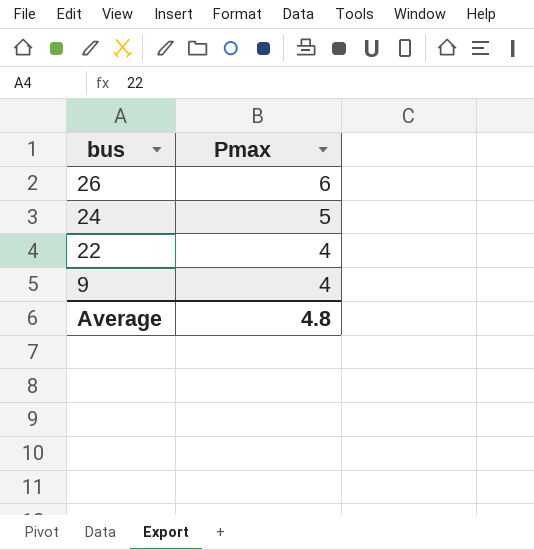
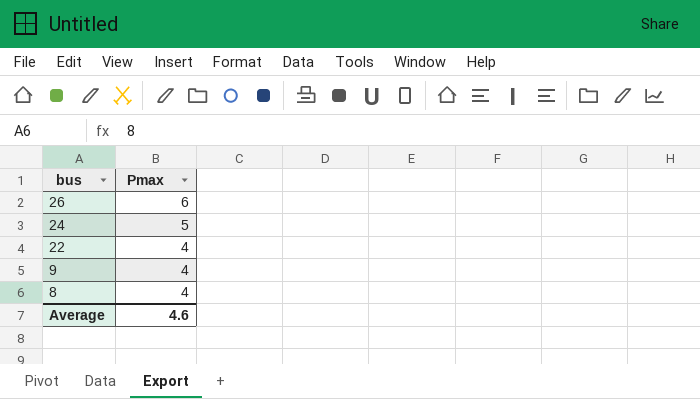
row 8: none -> 4
Average | Pmax: 4.8 -> 4.6

